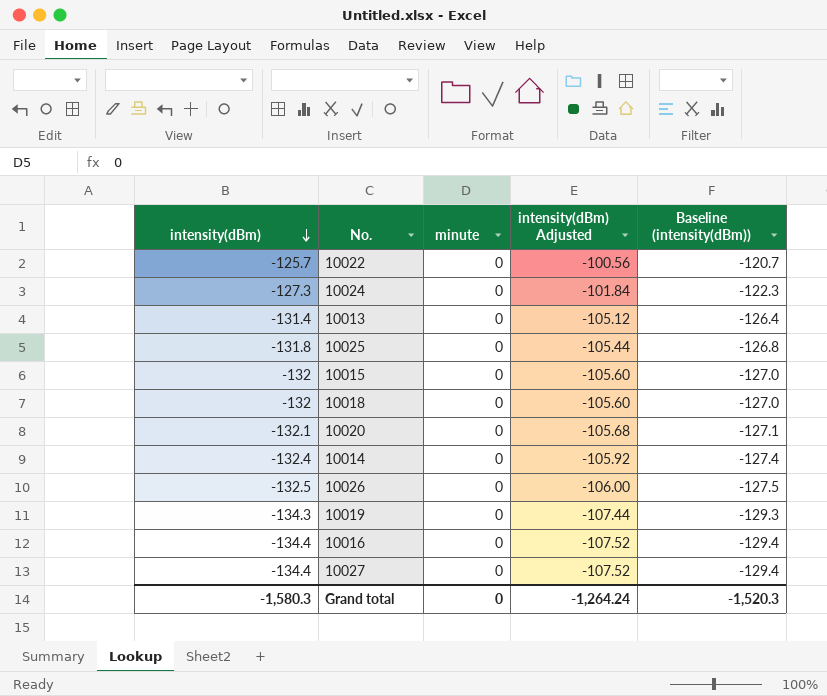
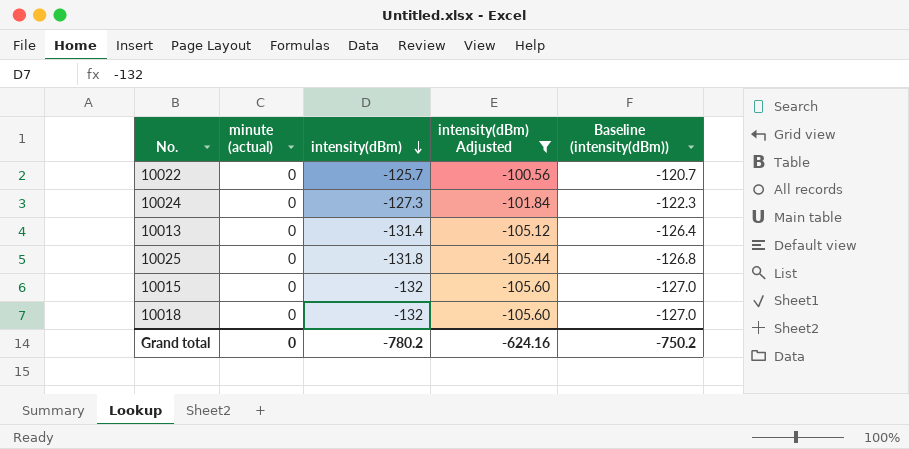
filter: none -> intensity(dBm) Adjusted >= -105.60
column name: minute -> minute (actual)
column intensity(dBm) | position: 1 -> 3
Grand total | intensity(dBm): -1,580.3 -> -780.2
Grand total | intensity(dBm) Adjusted: -1,264.24 -> -624.16
Grand total | Baseline (intensity(dBm)): -1,520.3 -> -750.2

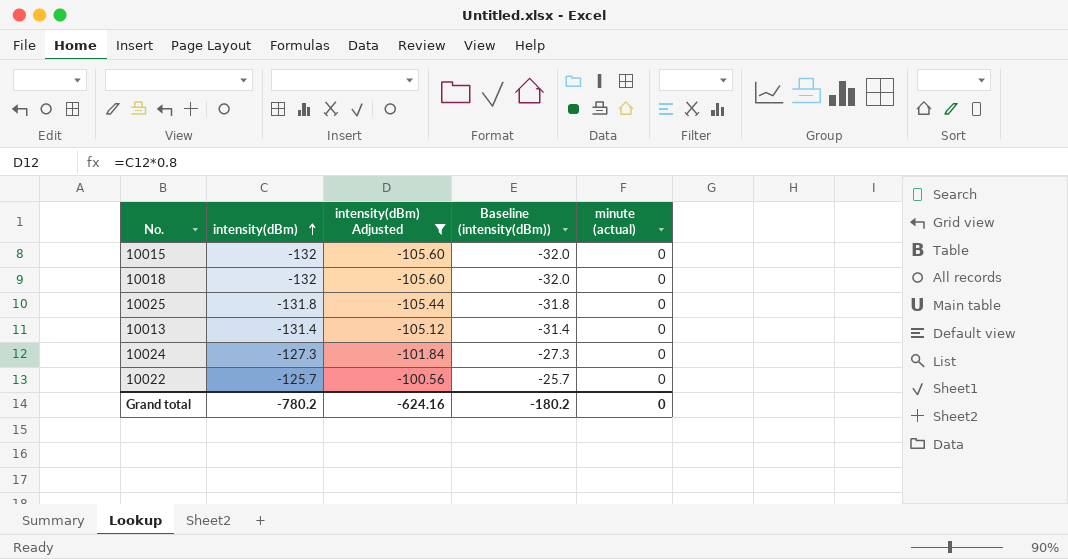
row order: intensity(dBm) descending -> intensity(dBm) ascending
column Baseline (intensity(dBm)) | formula: [intensity(dBm)] + 5 -> [intensity(dBm)] + 100
column minute (actual) | position: 2 -> 5
Grand total | Baseline (intensity(dBm)): -750.2 -> -180.2

